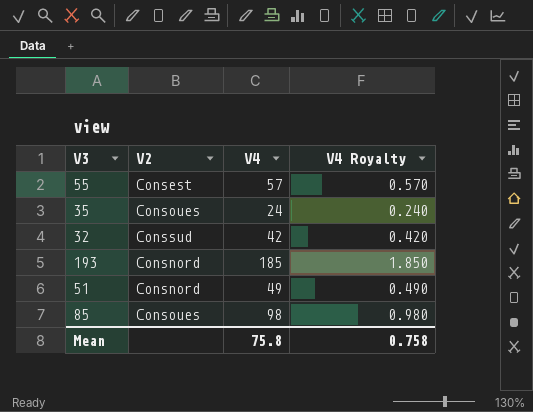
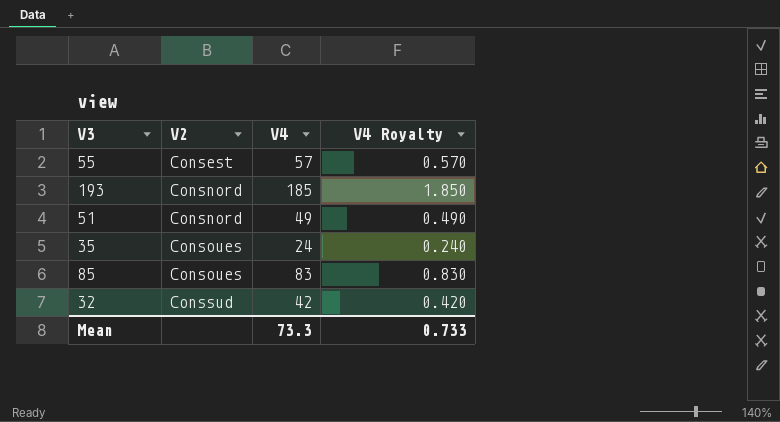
row order: none -> V2 ascending
85 | V4: 98 -> 83
85 | V4 Royalty: 0.980 -> 0.830
Mean | V4: 75.8 -> 73.3
Mean | V4 Royalty: 0.758 -> 0.733

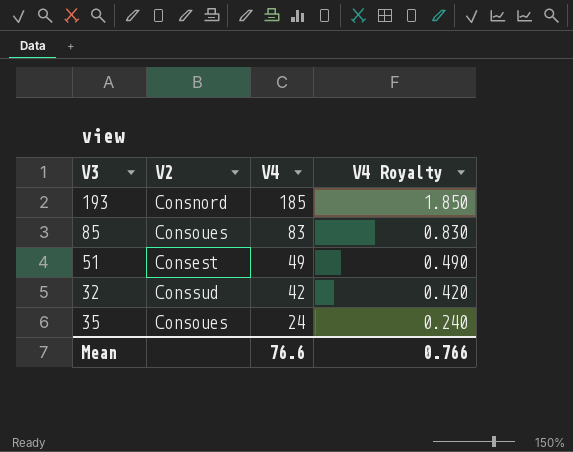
row order: V2 ascending -> V4 descending
row 55: Consest | 57 | 0.570 -> none
51 | V2: Consnord -> Consest
Mean | V4: 73.3 -> 76.6
Mean | V4 Royalty: 0.733 -> 0.766

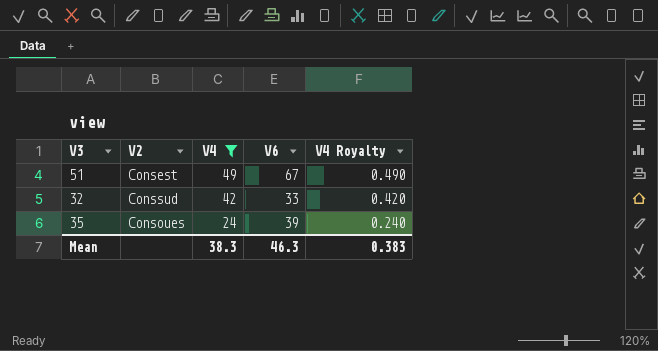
filter: none -> V4 <= 49
column V6 | position: none -> 4
Mean | V4: 76.6 -> 38.3
Mean | V4 Royalty: 0.766 -> 0.383

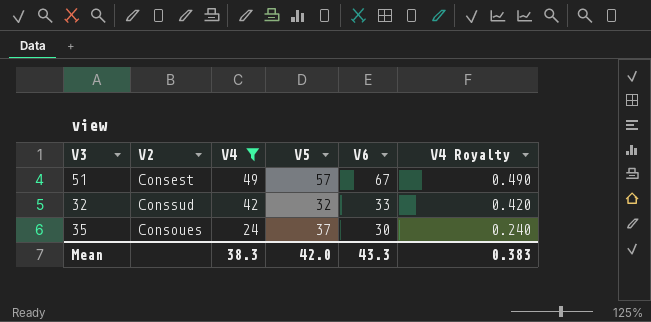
column V5 | position: none -> 4
35 | V6: 39 -> 30
Mean | V6: 46.3 -> 43.3

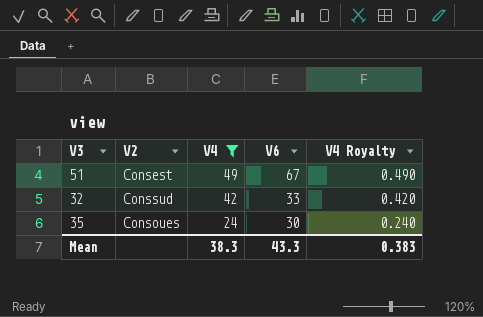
column V5 | position: 4 -> none

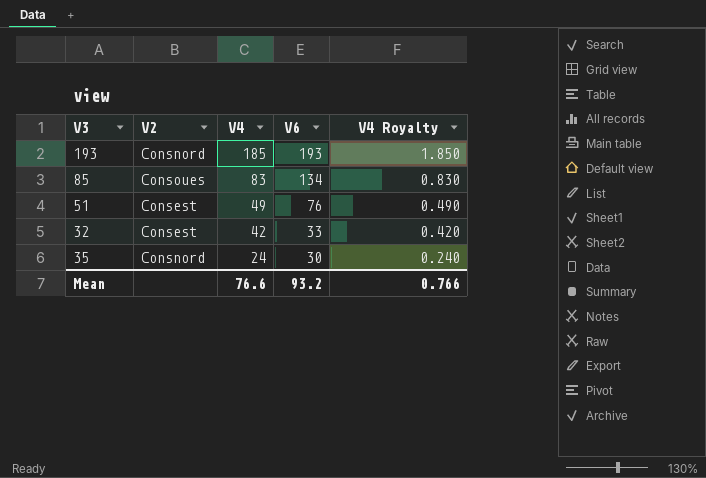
filter: V4 <= 49 -> none
51 | V6: 67 -> 76
32 | V2: Conssud -> Consest
35 | V2: Consoues -> Consnord
Mean | V4: 38.3 -> 76.6
Mean | V6: 43.3 -> 93.2
Mean | V4 Royalty: 0.383 -> 0.766

